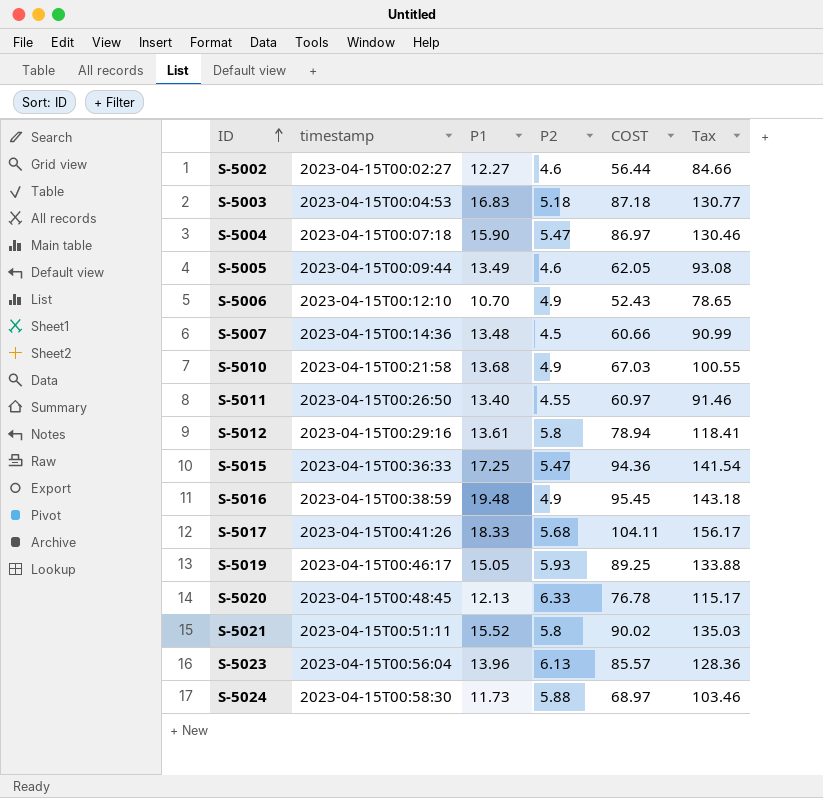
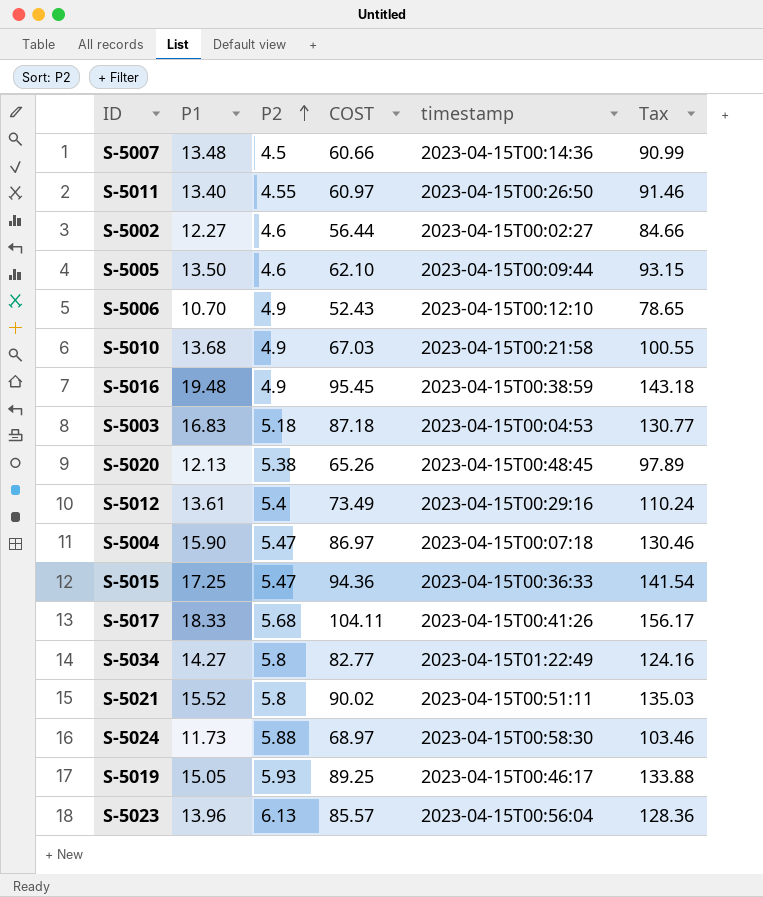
row order: ID ascending -> P2 ascending
column timestamp | position: 2 -> 5
S-5005 | P1: 13.49 -> 13.50
S-5005 | COST: 62.05 -> 62.10
S-5005 | Tax: 93.08 -> 93.15
S-5020 | P2: 6.33 -> 5.38
S-5020 | COST: 76.78 -> 65.26
S-5020 | Tax: 115.17 -> 97.89
S-5012 | P2: 5.8 -> 5.4
S-5012 | COST: 78.94 -> 73.49
S-5012 | Tax: 118.41 -> 110.24
row S-5034: none -> 14.27 | 5.8 | 82.77 | 2023-04-15T01:22:49 | 124.16

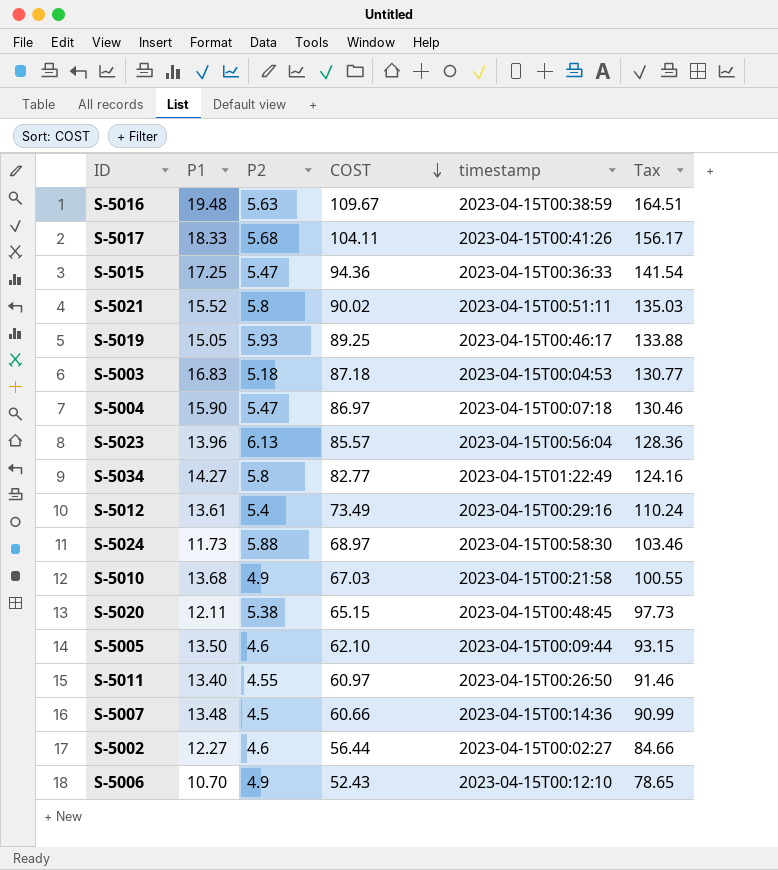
row order: P2 ascending -> COST descending
S-5016 | P2: 4.9 -> 5.63
S-5016 | COST: 95.45 -> 109.67
S-5016 | Tax: 143.18 -> 164.51
S-5020 | P1: 12.13 -> 12.11
S-5020 | COST: 65.26 -> 65.15
S-5020 | Tax: 97.89 -> 97.73

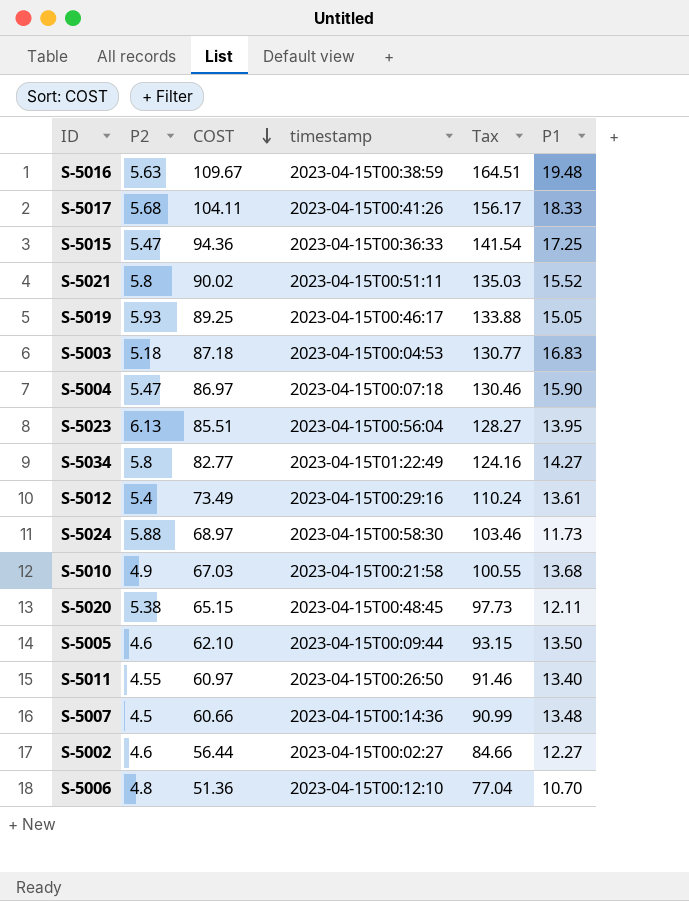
column P1 | position: 2 -> 6
S-5023 | COST: 85.57 -> 85.51
S-5023 | Tax: 128.36 -> 128.27
S-5023 | P1: 13.96 -> 13.95
S-5006 | P2: 4.9 -> 4.8
S-5006 | COST: 52.43 -> 51.36
S-5006 | Tax: 78.65 -> 77.04

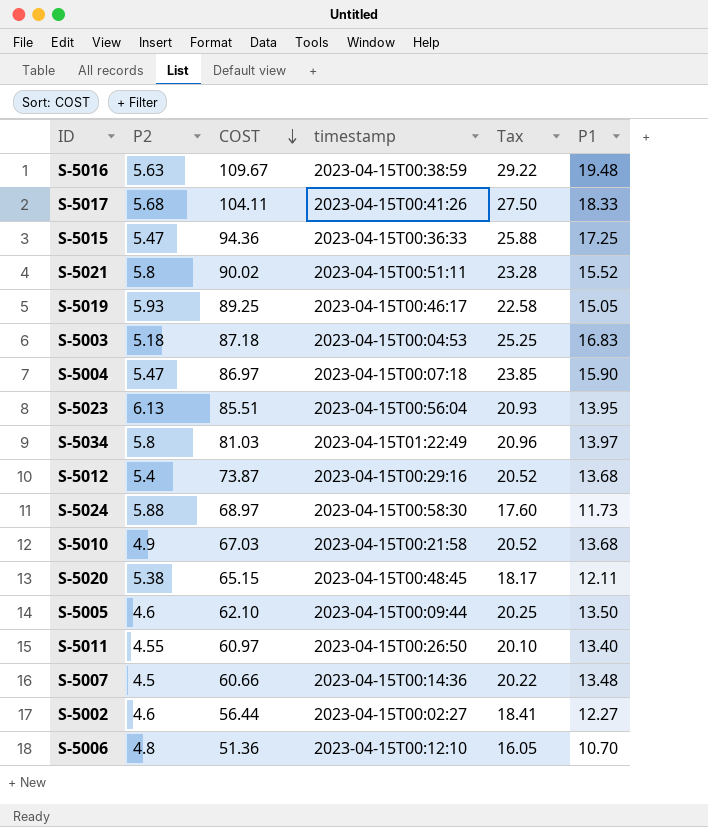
column Tax | formula: [COST] * 1.5 -> [P1] * 1.5
S-5034 | COST: 82.77 -> 81.03
S-5034 | P1: 14.27 -> 13.97
S-5012 | COST: 73.49 -> 73.87
S-5012 | P1: 13.61 -> 13.68

